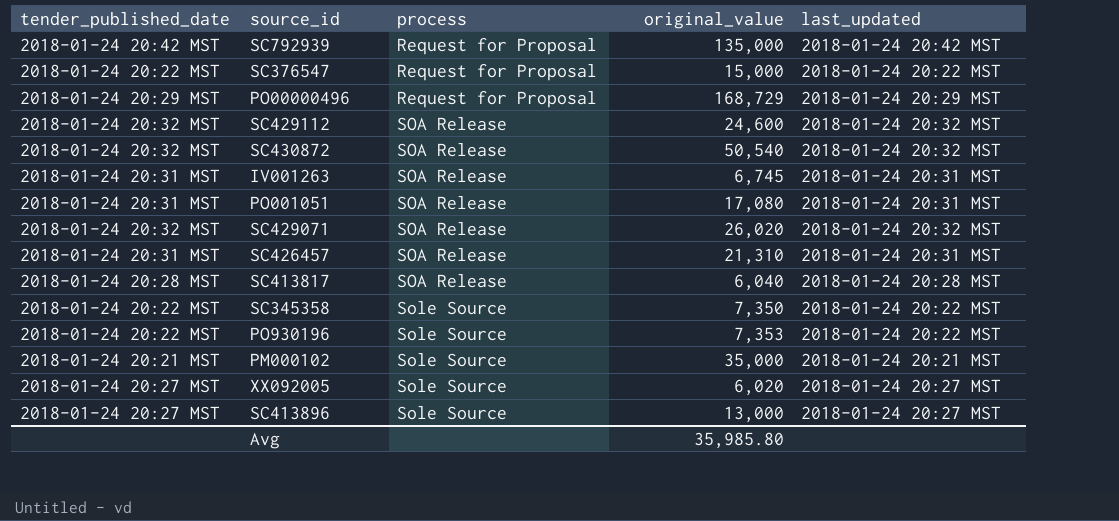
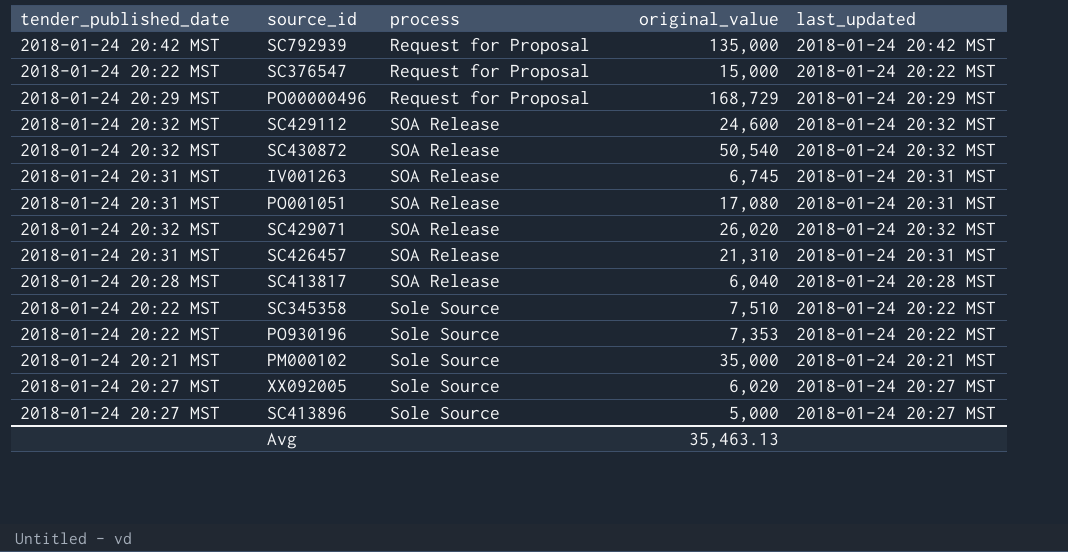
SC345358 | original_value: 7,350 -> 7,510
SC413896 | original_value: 13,000 -> 5,000
Avg | original_value: 35,985.80 -> 35,463.13

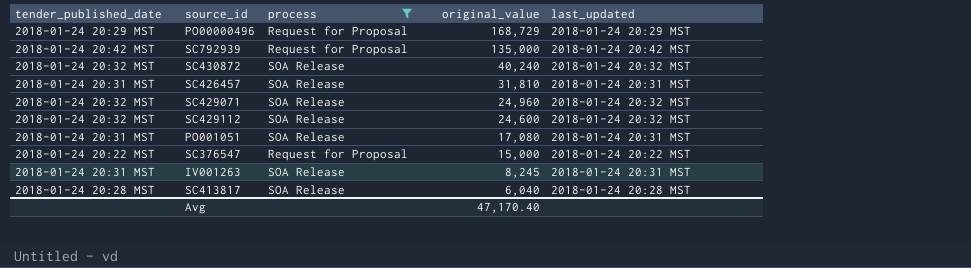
filter: none -> process != Sole Source
row order: process ascending -> original_value descending
SC430872 | original_value: 50,540 -> 40,240
SC426457 | original_value: 21,310 -> 31,810
SC429071 | original_value: 26,020 -> 24,960
IV001263 | original_value: 6,745 -> 8,245
Avg | original_value: 35,463.13 -> 47,170.40

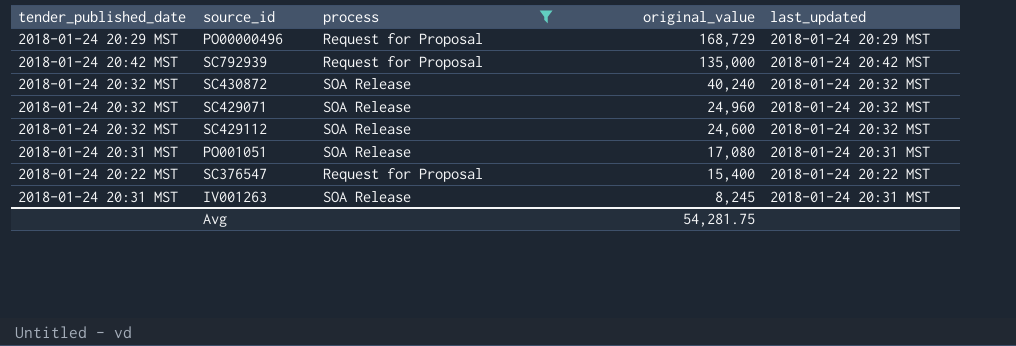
row SC426457: 2018-01-24 20:31 MST | SOA Release | 31,810 | 2018-01-24 20:31 MST -> none
row SC413817: 2018-01-24 20:28 MST | SOA Release | 6,040 | 2018-01-24 20:28 MST -> none
SC376547 | original_value: 15,000 -> 15,400
Avg | original_value: 47,170.40 -> 54,281.75

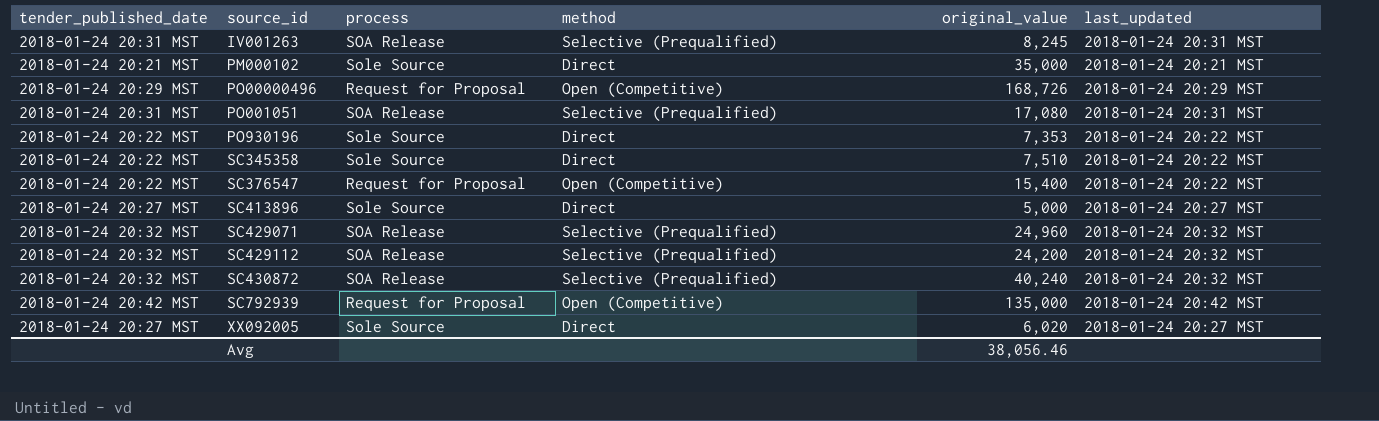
filter: process != Sole Source -> none
row order: original_value descending -> source_id ascending
column method | position: none -> 4
PO00000496 | original_value: 168,729 -> 168,726
SC429112 | original_value: 24,600 -> 24,200
Avg | original_value: 54,281.75 -> 38,056.46

